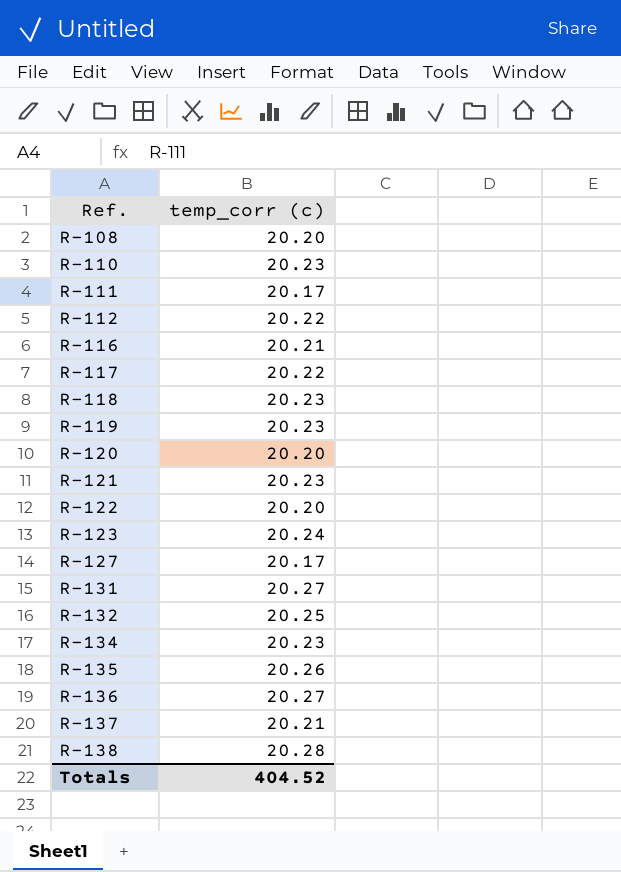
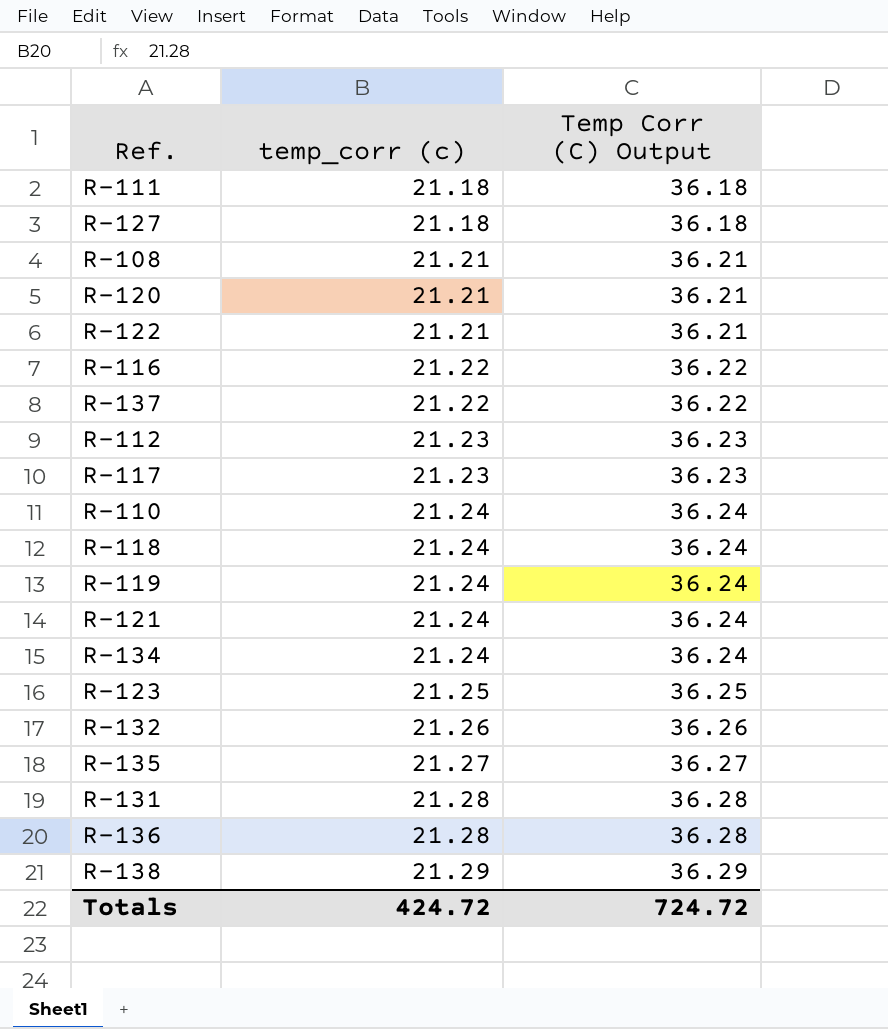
row order: Ref. ascending -> temp_corr (c) ascending
column Temp Corr (C) Output | formula: none -> [temp_corr (c)] + 15
R-111 | temp_corr (c): 20.17 -> 21.18
R-127 | temp_corr (c): 20.17 -> 21.18
R-108 | temp_corr (c): 20.20 -> 21.21
R-120 | temp_corr (c): 20.20 -> 21.21
R-122 | temp_corr (c): 20.20 -> 21.21
R-116 | temp_corr (c): 20.21 -> 21.22
R-137 | temp_corr (c): 20.21 -> 21.22
R-112 | temp_corr (c): 20.22 -> 21.23
R-117 | temp_corr (c): 20.22 -> 21.23
R-110 | temp_corr (c): 20.23 -> 21.24
R-118 | temp_corr (c): 20.23 -> 21.24
R-119 | temp_corr (c): 20.23 -> 21.24
R-121 | temp_corr (c): 20.23 -> 21.24
R-134 | temp_corr (c): 20.23 -> 21.24
R-123 | temp_corr (c): 20.24 -> 21.25
R-132 | temp_corr (c): 20.25 -> 21.26
R-135 | temp_corr (c): 20.26 -> 21.27
R-131 | temp_corr (c): 20.27 -> 21.28
R-136 | temp_corr (c): 20.27 -> 21.28
R-138 | temp_corr (c): 20.28 -> 21.29
Totals | temp_corr (c): 404.52 -> 424.72

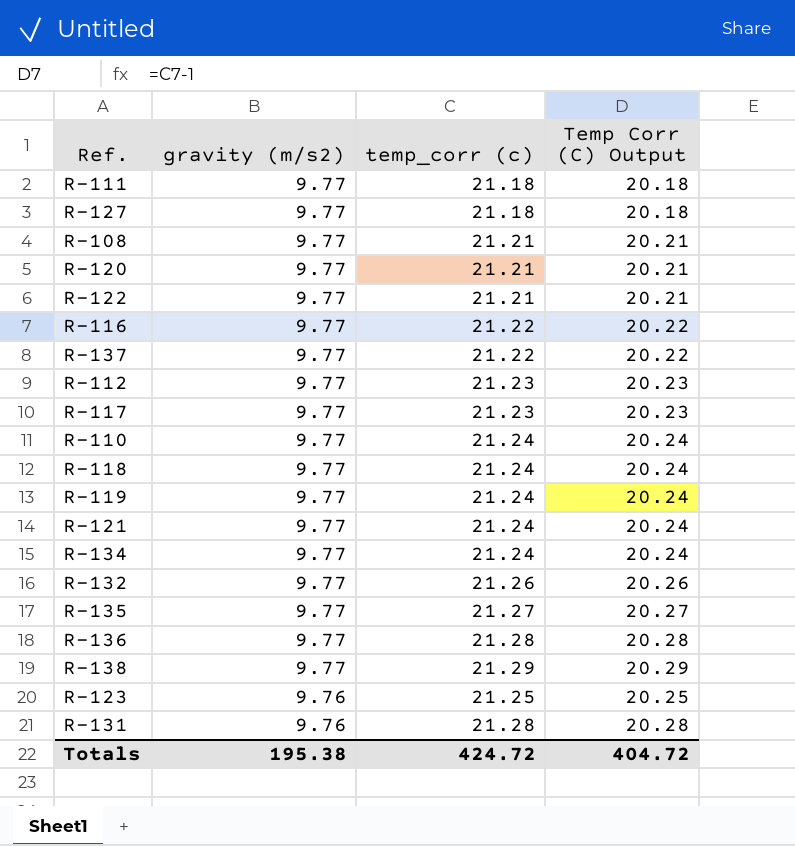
row order: temp_corr (c) ascending -> gravity (m/s2) descending
column gravity (m/s2) | position: none -> 2
column Temp Corr (C) Output | formula: [temp_corr (c)] + 15 -> [temp_corr (c)] - 1
Totals | Temp Corr (C) Output: 724.72 -> 404.72

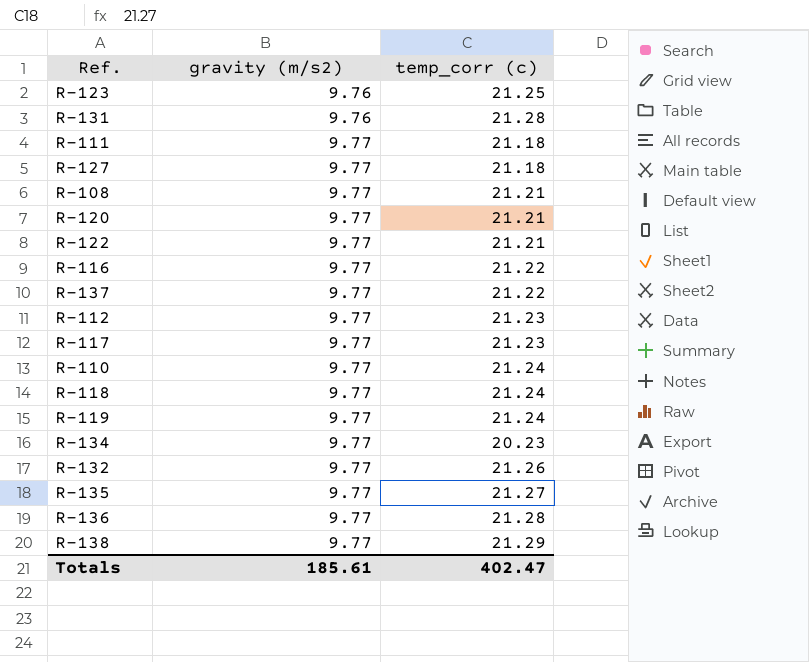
row order: gravity (m/s2) descending -> gravity (m/s2) ascending
column Temp Corr (C) Output | formula: [temp_corr (c)] - 1 -> none
row R-121: 9.77 | 21.24 | 20.24 -> none
R-134 | temp_corr (c): 21.24 -> 20.23
Totals | gravity (m/s2): 195.38 -> 185.61
Totals | temp_corr (c): 424.72 -> 402.47

